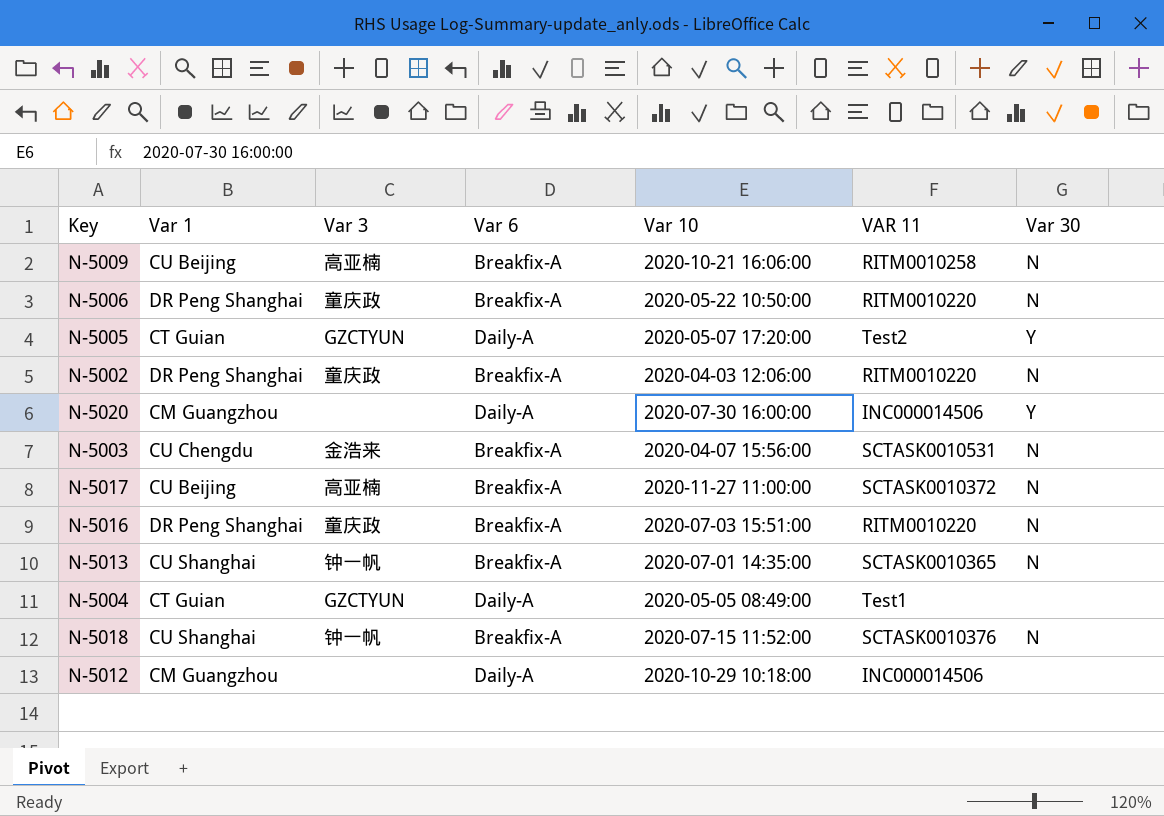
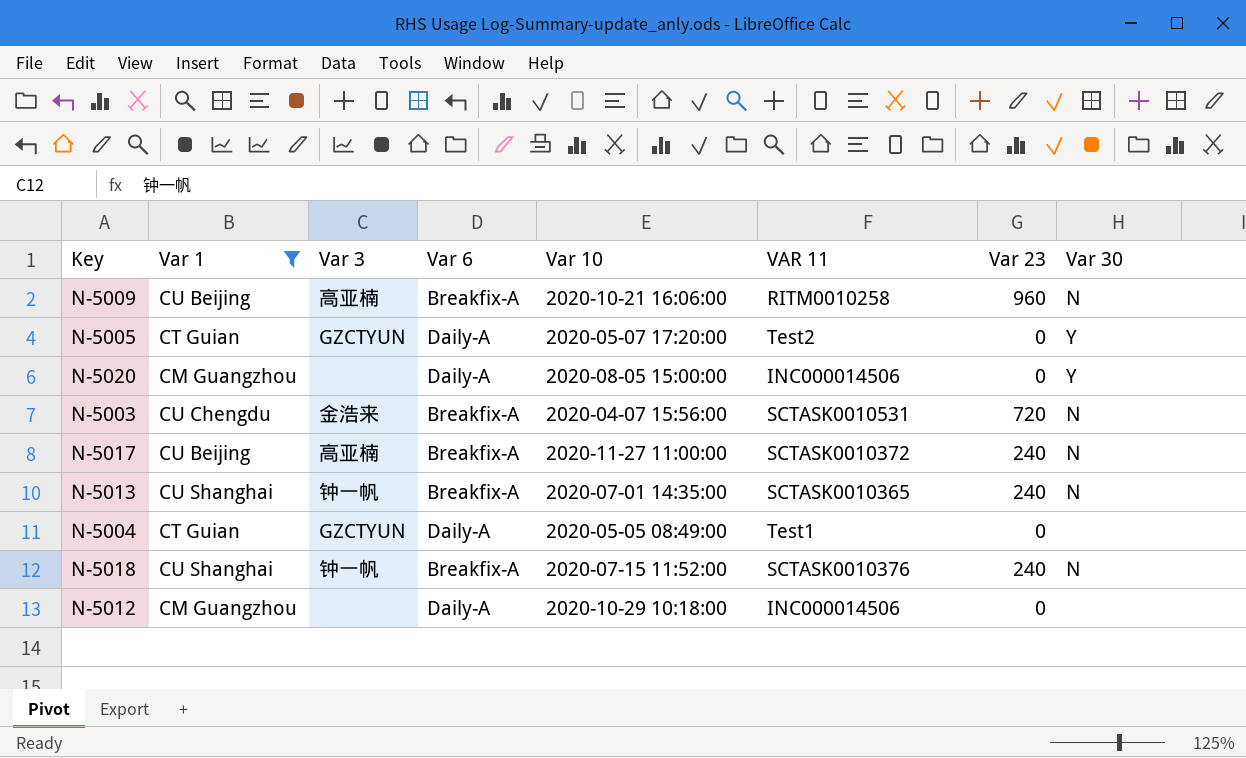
filter: none -> Var 1 != DR Peng Shanghai
column Var 23 | position: none -> 7
N-5020 | Var 10: 2020-07-30 16:00:00 -> 2020-08-05 15:00:00

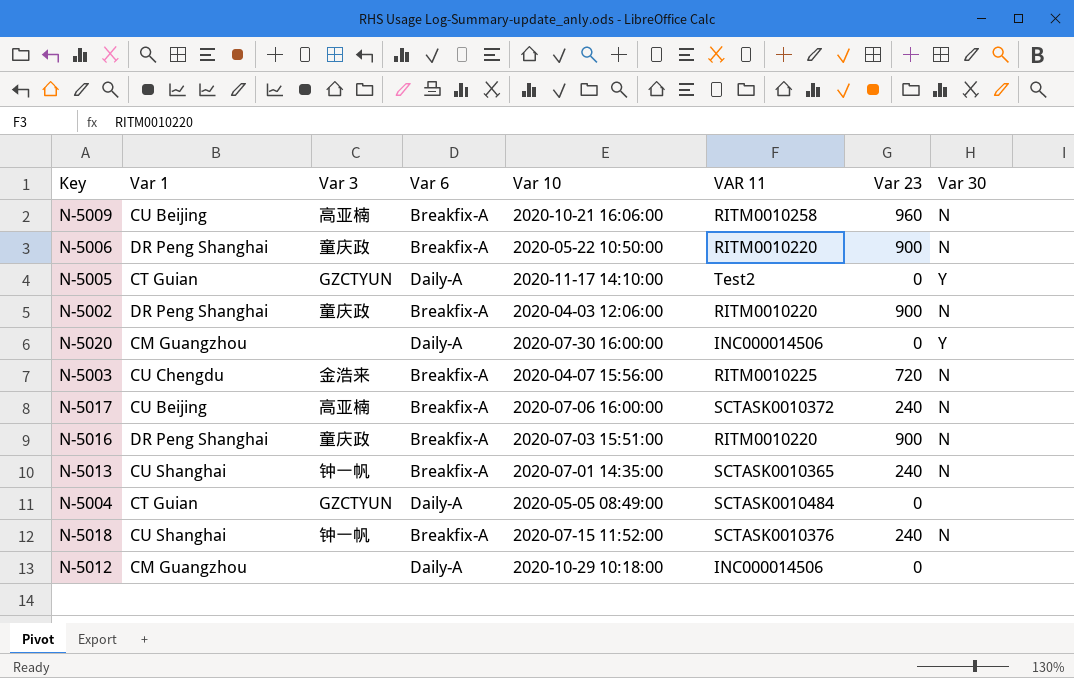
filter: Var 1 != DR Peng Shanghai -> none
N-5005 | Var 10: 2020-05-07 17:20:00 -> 2020-11-17 14:10:00
N-5020 | Var 10: 2020-08-05 15:00:00 -> 2020-07-30 16:00:00
N-5003 | VAR 11: SCTASK0010531 -> RITM0010225
N-5017 | Var 10: 2020-11-27 11:00:00 -> 2020-07-06 16:00:00
N-5004 | VAR 11: Test1 -> SCTASK0010484

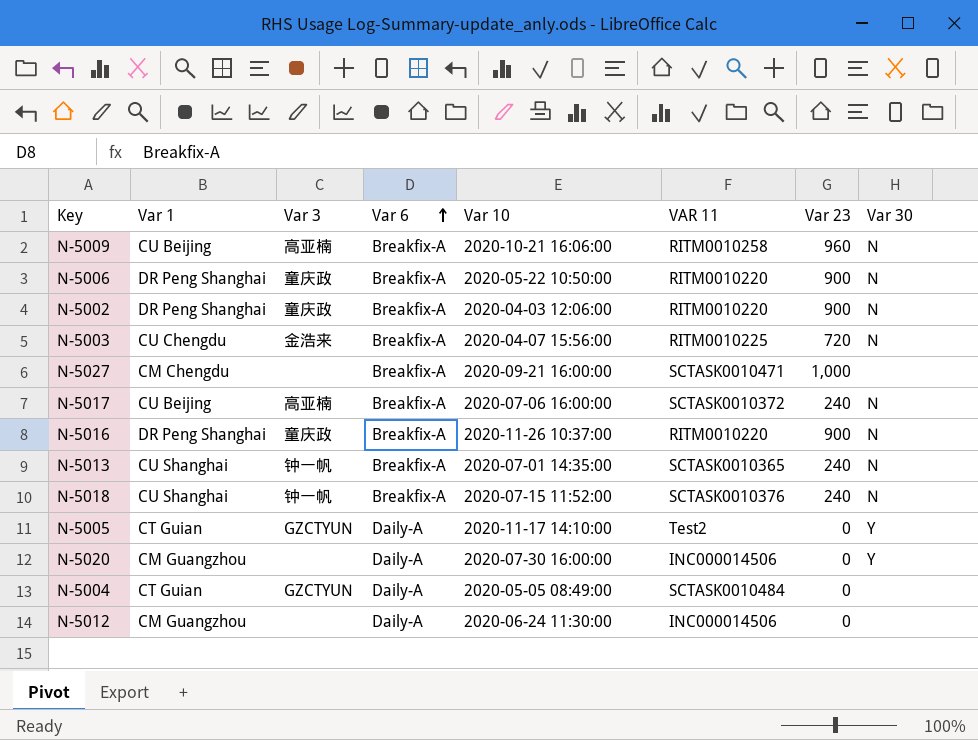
row order: none -> Var 6 ascending
row N-5027: none -> CM Chengdu | none | Breakfix-A | 2020-09-21 16:00:00 | SCTASK0010471 | 1,000 | none
N-5016 | Var 10: 2020-07-03 15:51:00 -> 2020-11-26 10:37:00
N-5012 | Var 10: 2020-10-29 10:18:00 -> 2020-06-24 11:30:00

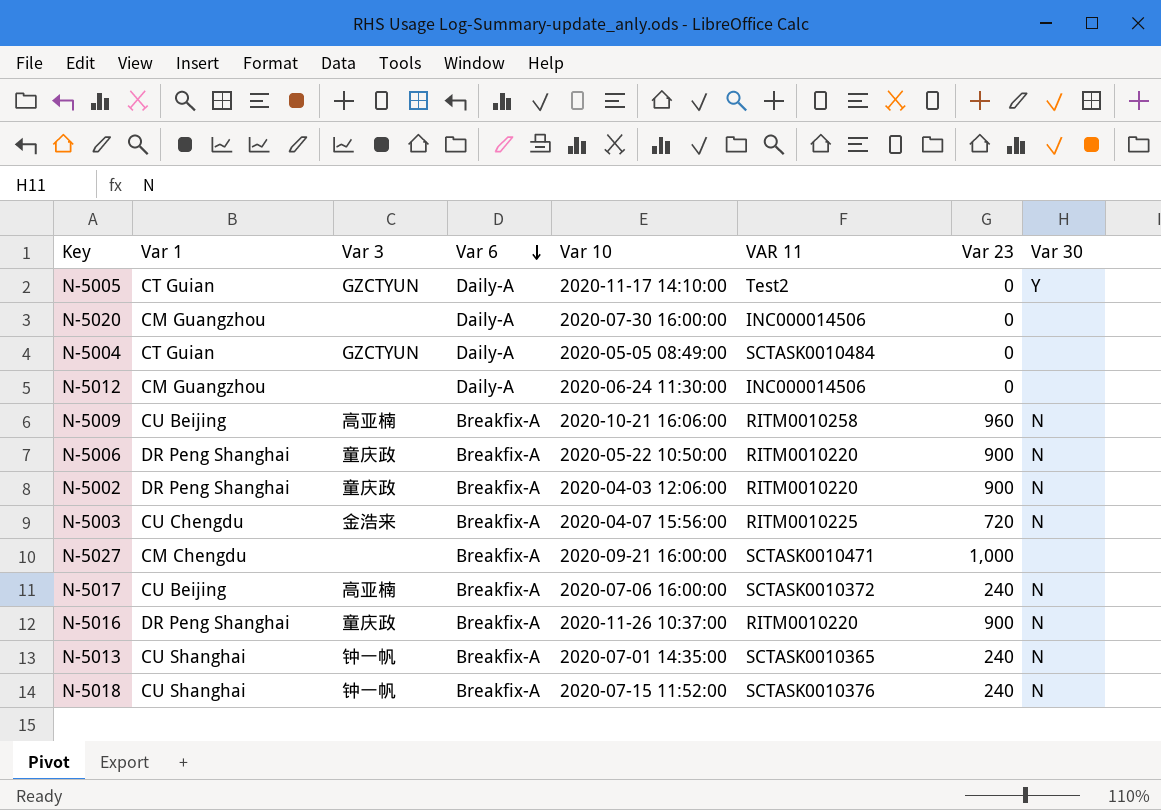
row order: Var 6 ascending -> Var 6 descending
N-5020 | Var 30: Y -> none

